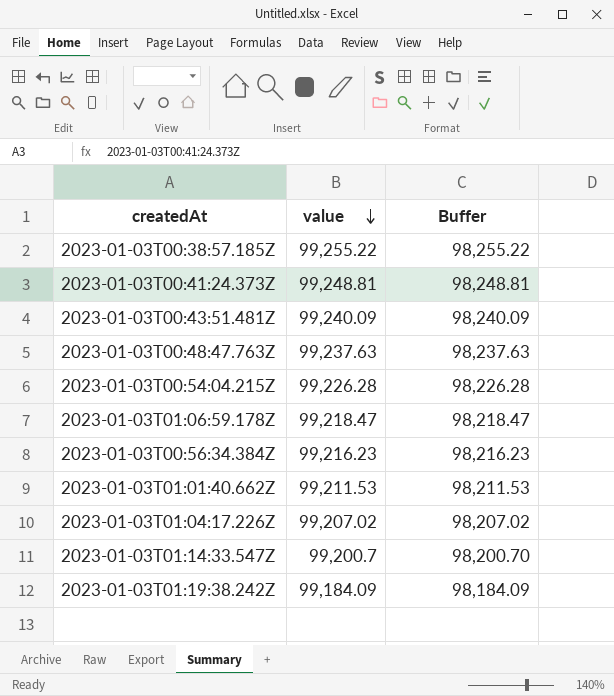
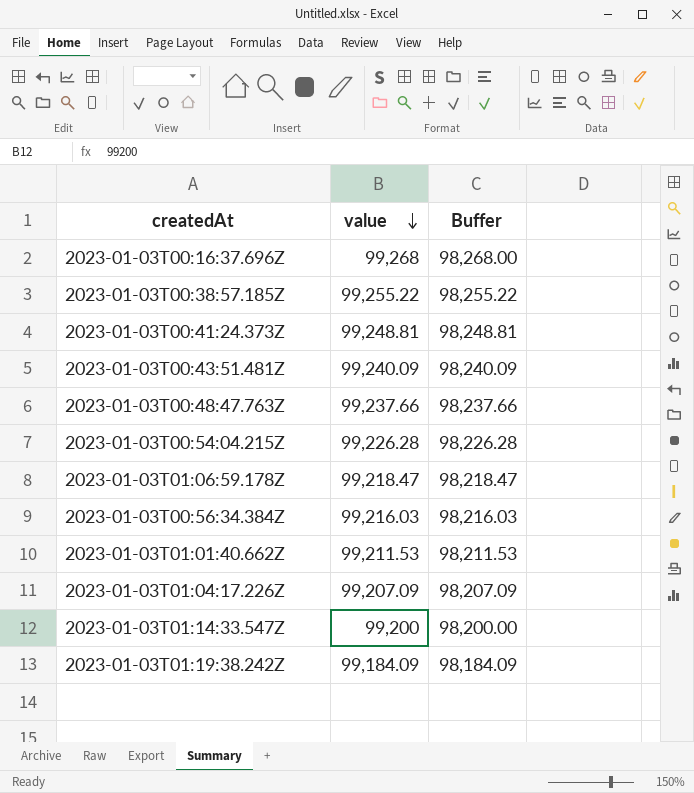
row 2023-01-03T00:16:37.696Z: none -> 99,268 | 98,268.00
2023-01-03T00:48:47.763Z | value: 99,237.63 -> 99,237.66
2023-01-03T00:48:47.763Z | Buffer: 98,237.63 -> 98,237.66
2023-01-03T00:56:34.384Z | value: 99,216.23 -> 99,216.03
2023-01-03T00:56:34.384Z | Buffer: 98,216.23 -> 98,216.03
2023-01-03T01:04:17.226Z | value: 99,207.02 -> 99,207.09
2023-01-03T01:04:17.226Z | Buffer: 98,207.02 -> 98,207.09
2023-01-03T01:14:33.547Z | value: 99,200.7 -> 99,200
2023-01-03T01:14:33.547Z | Buffer: 98,200.70 -> 98,200.00

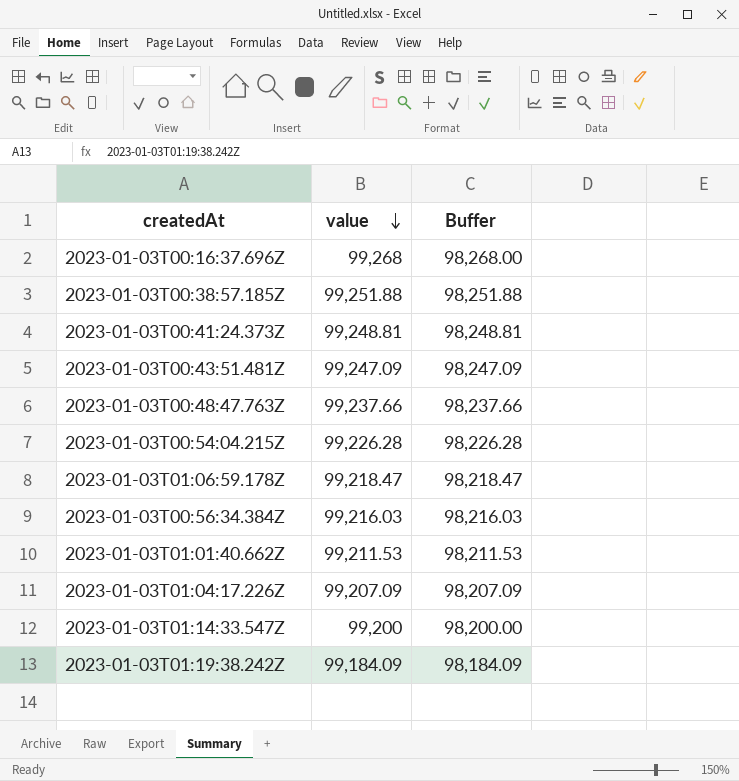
2023-01-03T00:38:57.185Z | value: 99,255.22 -> 99,251.88
2023-01-03T00:38:57.185Z | Buffer: 98,255.22 -> 98,251.88
2023-01-03T00:43:51.481Z | value: 99,240.09 -> 99,247.09
2023-01-03T00:43:51.481Z | Buffer: 98,240.09 -> 98,247.09

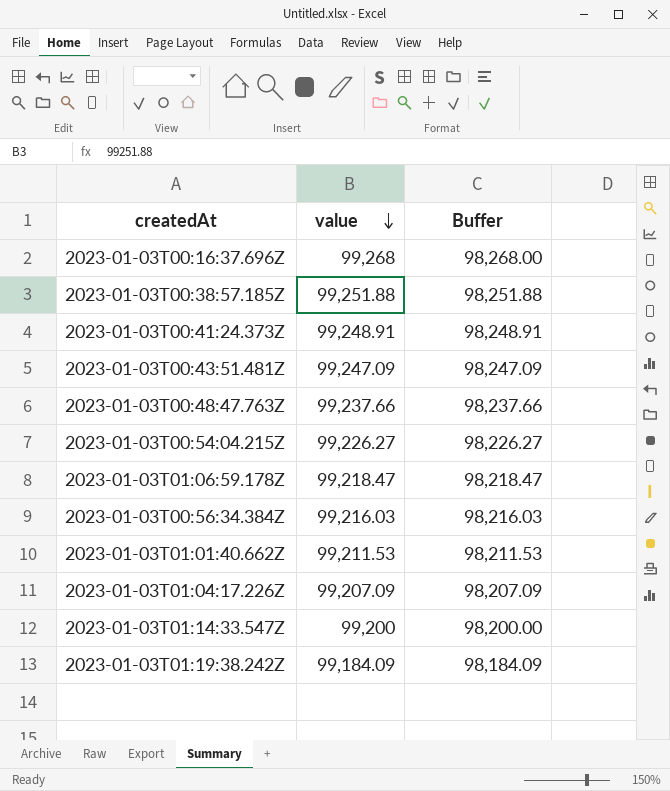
2023-01-03T00:41:24.373Z | value: 99,248.81 -> 99,248.91
2023-01-03T00:41:24.373Z | Buffer: 98,248.81 -> 98,248.91
2023-01-03T00:54:04.215Z | value: 99,226.28 -> 99,226.27
2023-01-03T00:54:04.215Z | Buffer: 98,226.28 -> 98,226.27

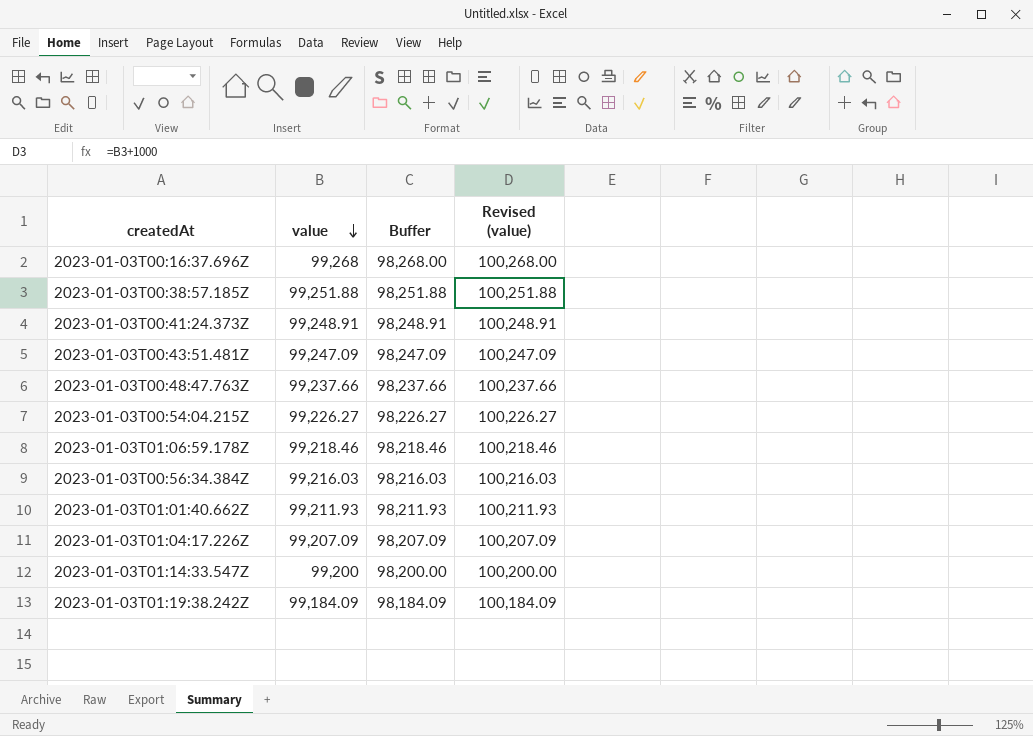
column Revised (value) | formula: none -> [value] + 1000
2023-01-03T01:06:59.178Z | value: 99,218.47 -> 99,218.46
2023-01-03T01:06:59.178Z | Buffer: 98,218.47 -> 98,218.46
2023-01-03T01:01:40.662Z | value: 99,211.53 -> 99,211.93
2023-01-03T01:01:40.662Z | Buffer: 98,211.53 -> 98,211.93

